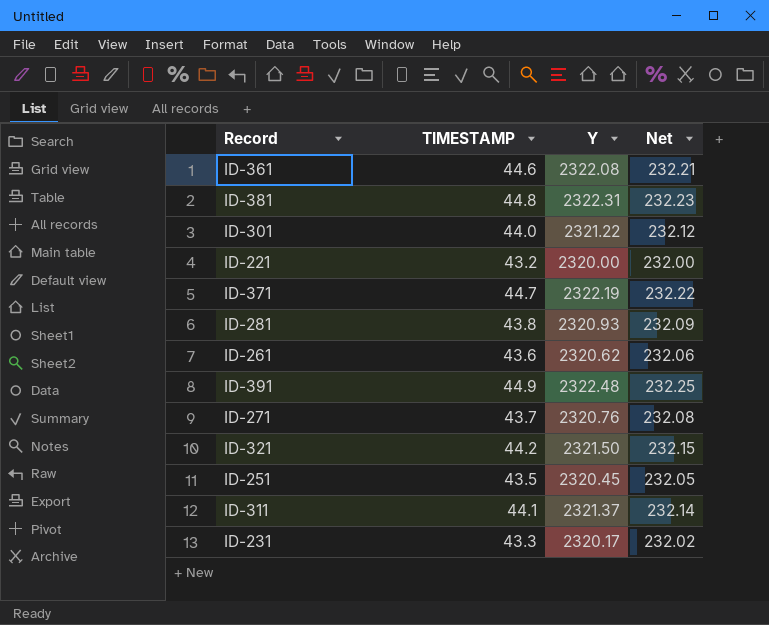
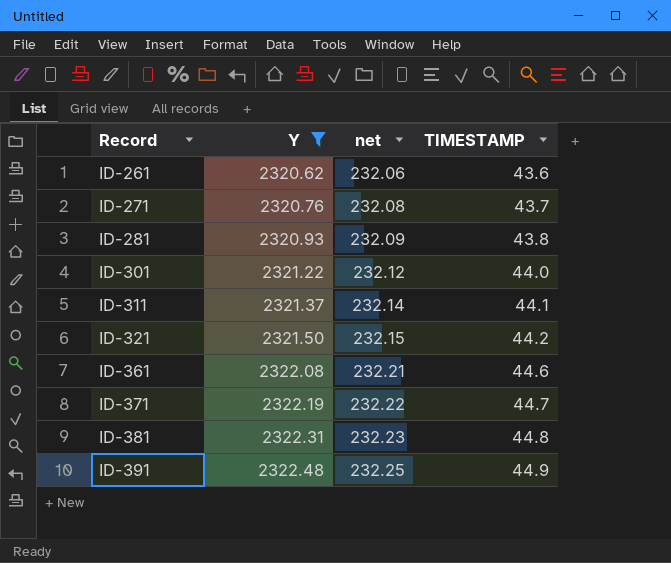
filter: none -> Y >= 2320.62
row order: none -> Record ascending
column name: Net -> net
column TIMESTAMP | position: 2 -> 4

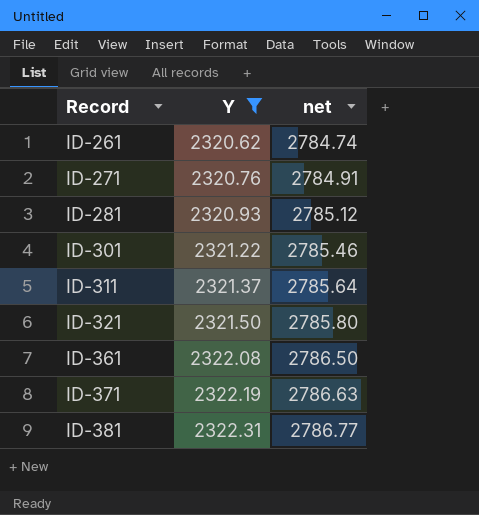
column TIMESTAMP | position: 4 -> none
column net | formula: [Y] * 0.1 -> [Y] * 1.2
row ID-391: 2322.48 | 232.25 | 44.9 -> none

